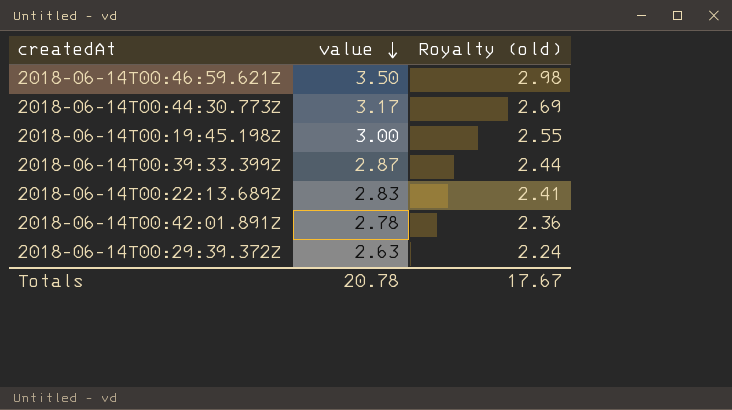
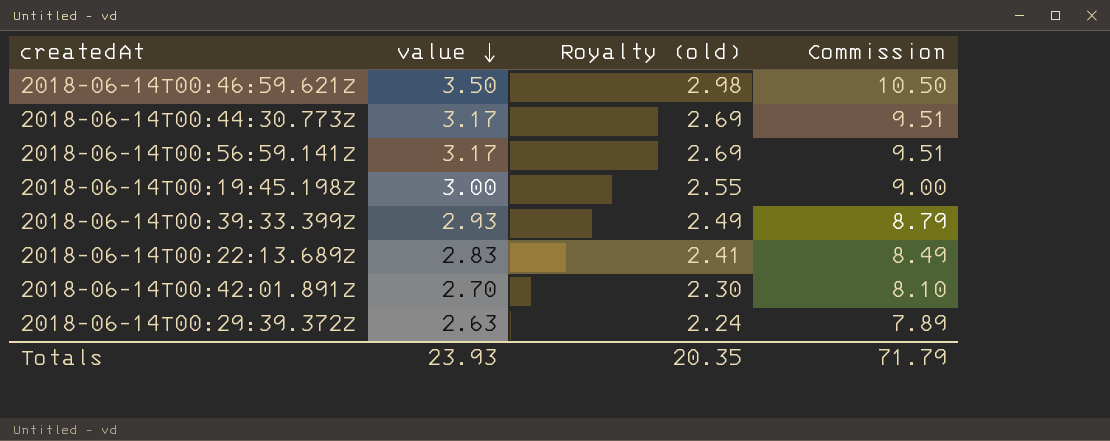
column Commission | formula: none -> [value] * 3
row 2018-06-14T00:56:59.141Z: none -> 3.17 | 2.69 | 9.51
2018-06-14T00:39:33.399Z | value: 2.87 -> 2.93
2018-06-14T00:39:33.399Z | Royalty (old): 2.44 -> 2.49
2018-06-14T00:42:01.891Z | value: 2.78 -> 2.70
2018-06-14T00:42:01.891Z | Royalty (old): 2.36 -> 2.30
Totals | value: 20.78 -> 23.93
Totals | Royalty (old): 17.67 -> 20.35

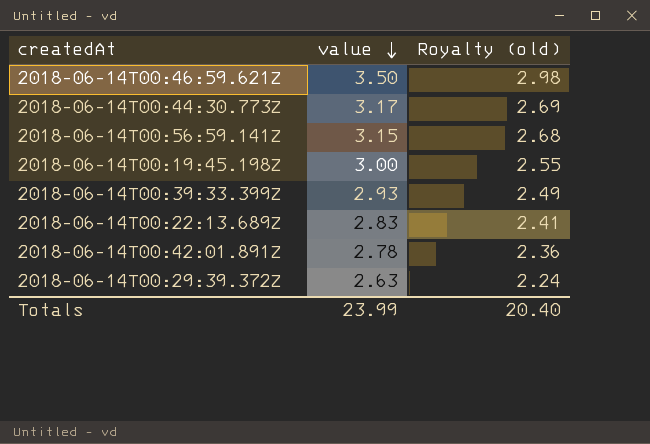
column Commission | formula: [value] * 3 -> none
2018-06-14T00:56:59.141Z | value: 3.17 -> 3.15
2018-06-14T00:56:59.141Z | Royalty (old): 2.69 -> 2.68
2018-06-14T00:42:01.891Z | value: 2.70 -> 2.78
2018-06-14T00:42:01.891Z | Royalty (old): 2.30 -> 2.36
Totals | value: 23.93 -> 23.99
Totals | Royalty (old): 20.35 -> 20.40

